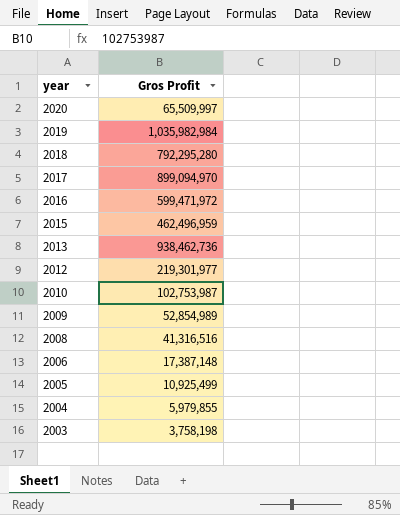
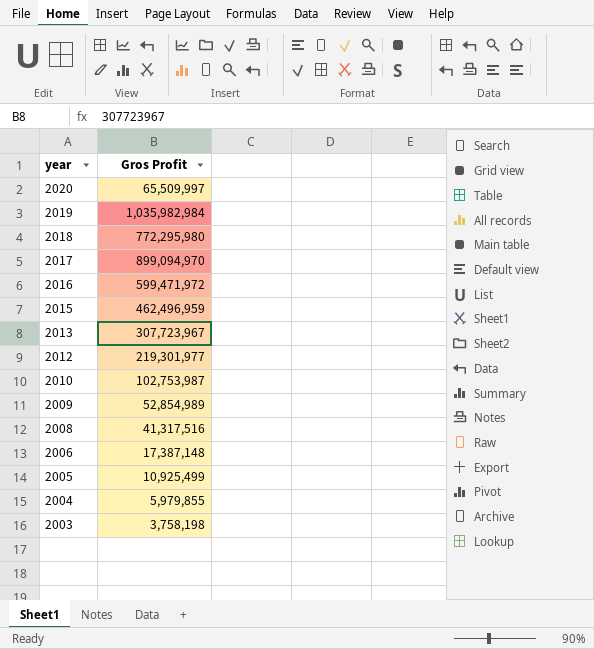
2018 | Gros Profit: 792,295,280 -> 772,295,980
2013 | Gros Profit: 938,462,736 -> 307,723,967
2008 | Gros Profit: 41,316,516 -> 41,317,516

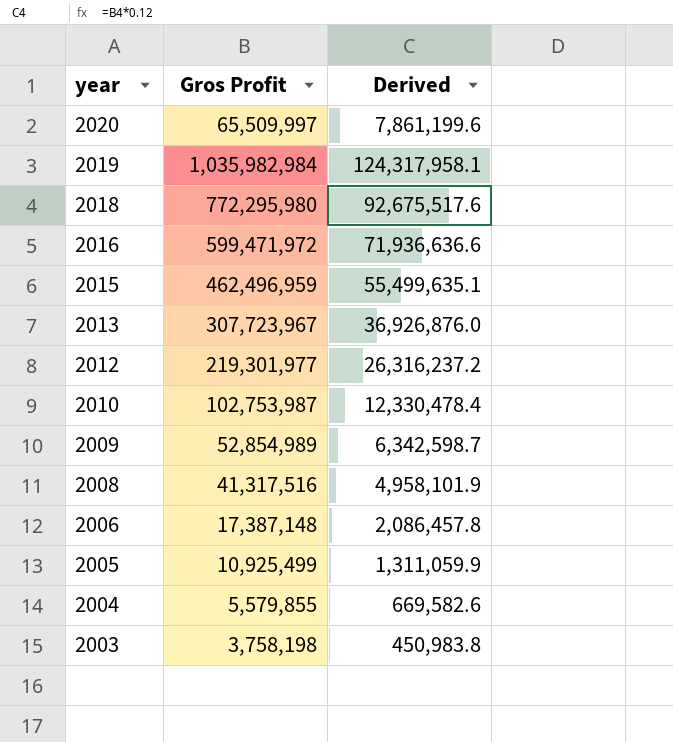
column Derived | formula: none -> [Gros Profit] * 0.12
row 2017: 899,094,970 -> none
2004 | Gros Profit: 5,979,855 -> 5,579,855

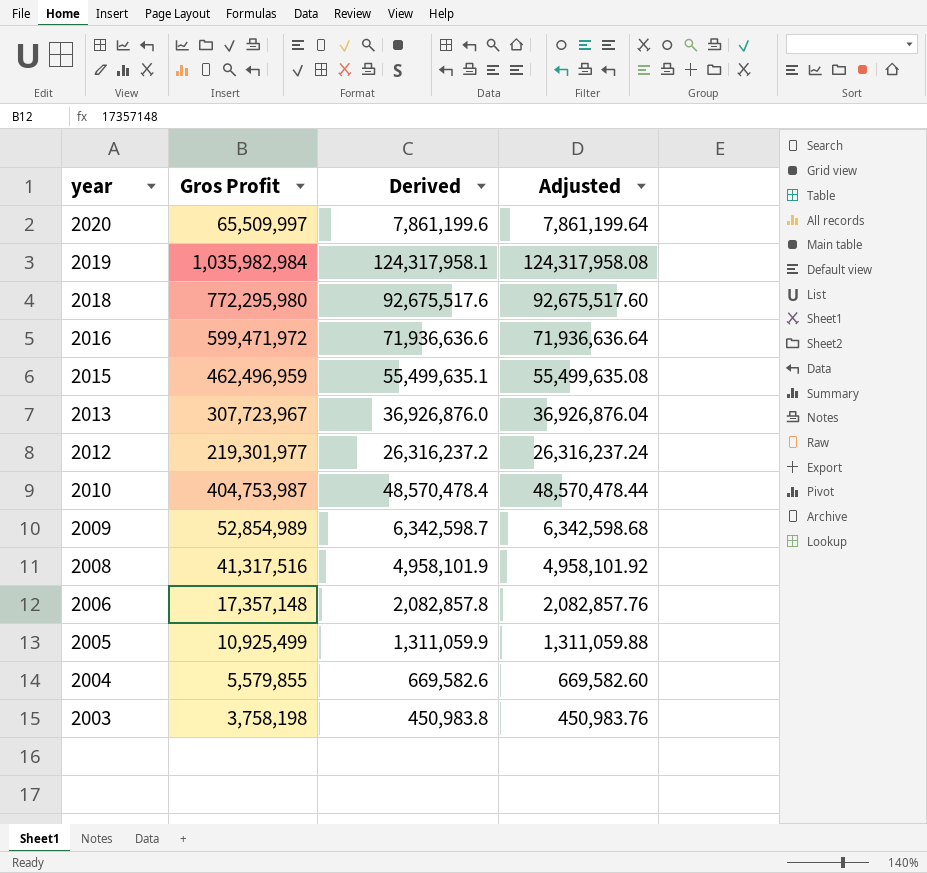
column Adjusted | formula: none -> [Gros Profit] * 0.12
2010 | Gros Profit: 102,753,987 -> 404,753,987
2010 | Derived: 12,330,478.4 -> 48,570,478.4
2006 | Gros Profit: 17,387,148 -> 17,357,148
2006 | Derived: 2,086,457.8 -> 2,082,857.8

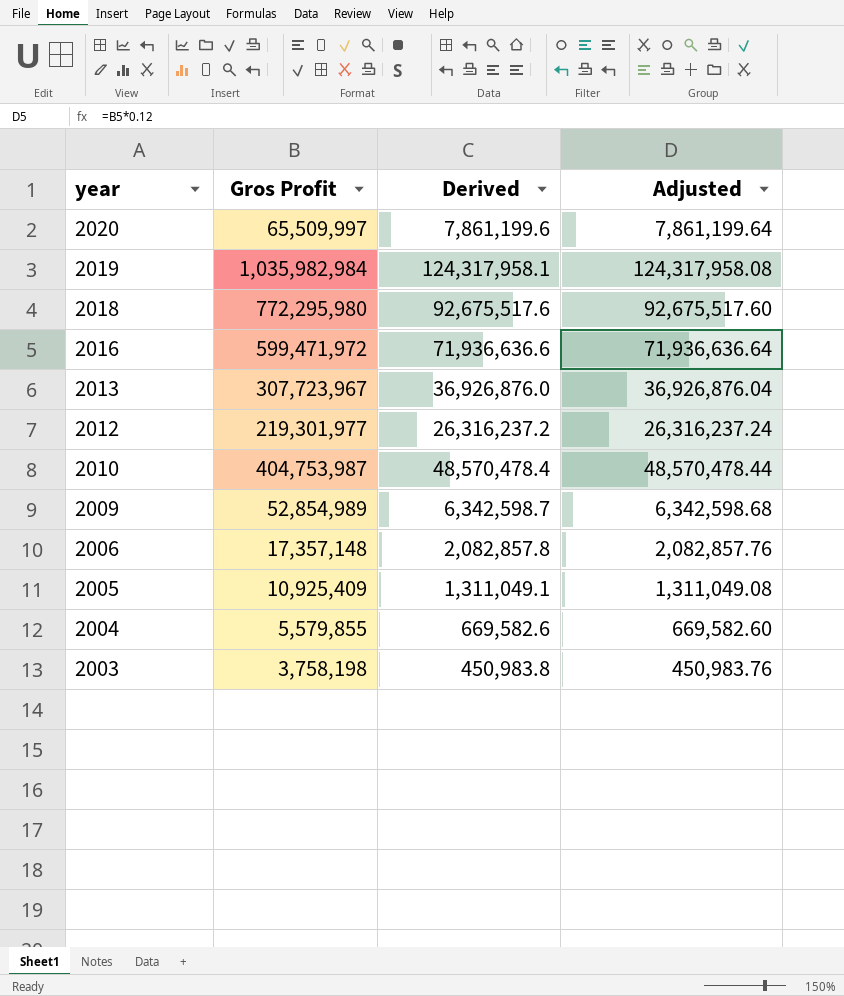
row 2015: 462,496,959 | 55,499,635.1 | 55,499,635.08 -> none
row 2008: 41,317,516 | 4,958,101.9 | 4,958,101.92 -> none
2005 | Gros Profit: 10,925,499 -> 10,925,409
2005 | Derived: 1,311,059.9 -> 1,311,049.1
2005 | Adjusted: 1,311,059.88 -> 1,311,049.08

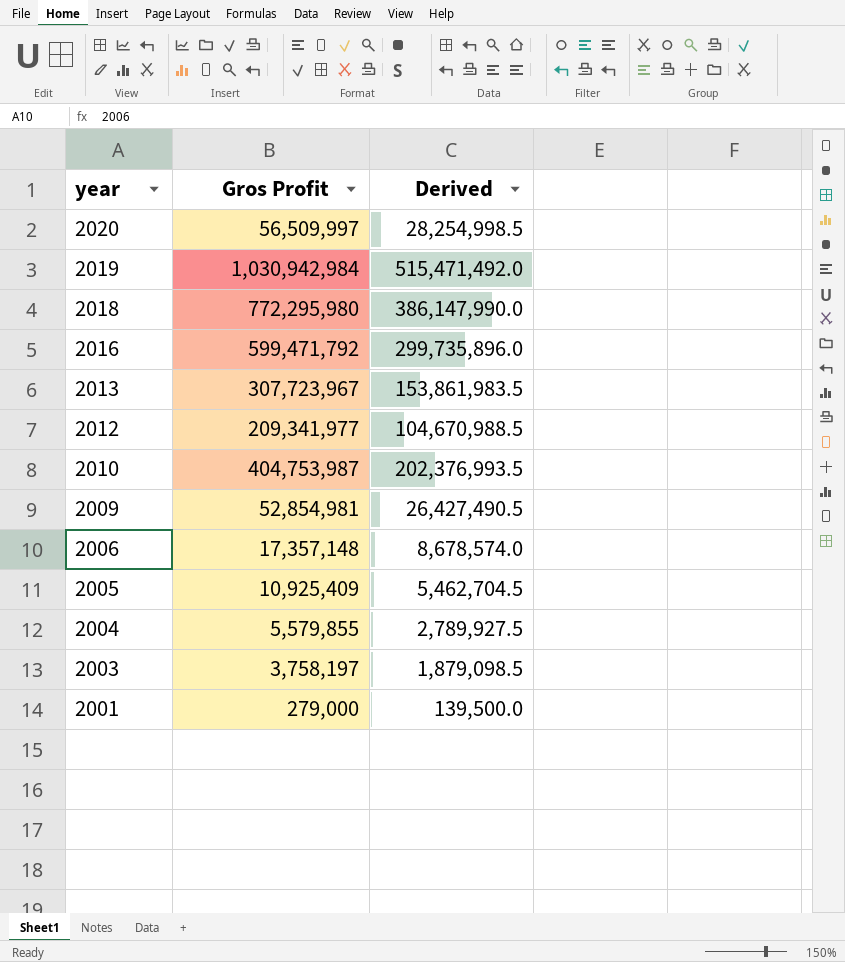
column Adjusted | formula: [Gros Profit] * 0.12 -> none
column Derived | formula: [Gros Profit] * 0.12 -> [Gros Profit] * 0.5
2020 | Gros Profit: 65,509,997 -> 56,509,997
2019 | Gros Profit: 1,035,982,984 -> 1,030,942,984
2016 | Gros Profit: 599,471,972 -> 599,471,792
2012 | Gros Profit: 219,301,977 -> 209,341,977
2009 | Gros Profit: 52,854,989 -> 52,854,981
2003 | Gros Profit: 3,758,198 -> 3,758,197
row 2001: none -> 279,000 | 139,500.0

